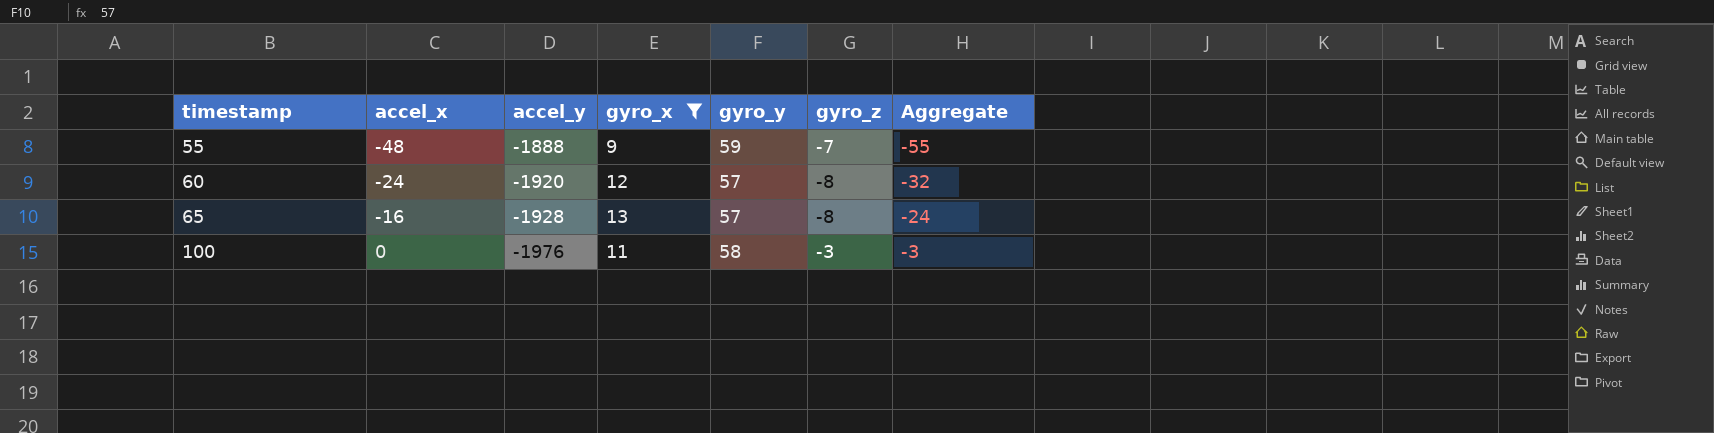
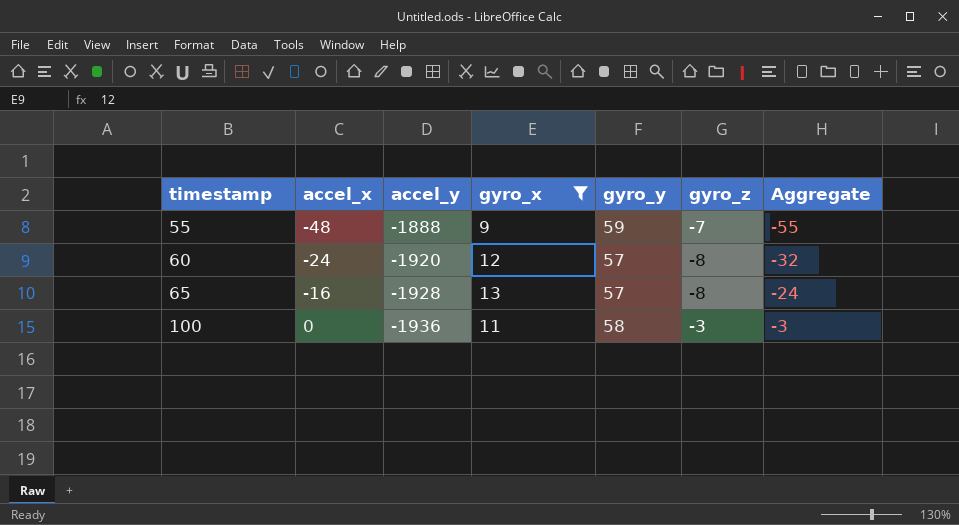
100 | accel_y: -1976 -> -1936

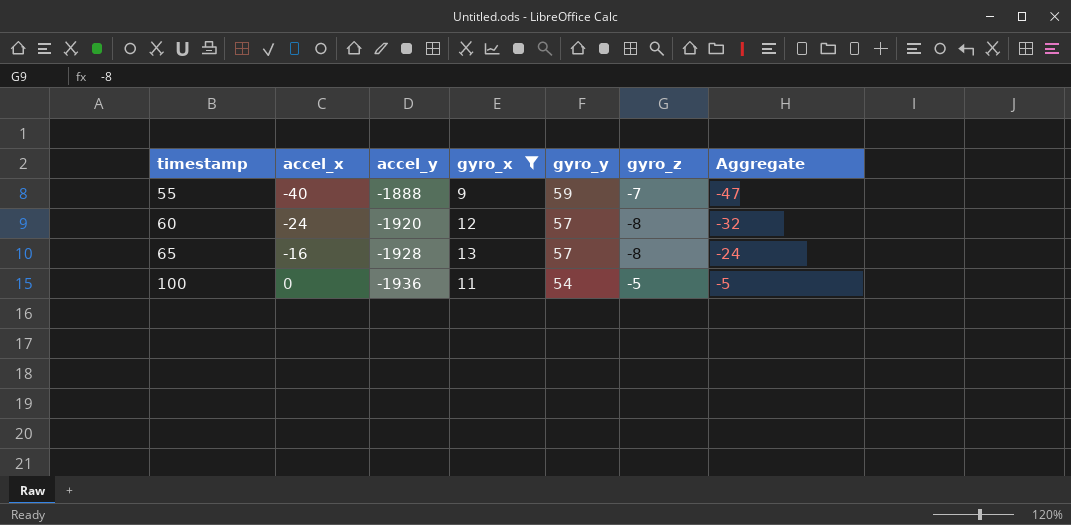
55 | accel_x: -48 -> -40
55 | Aggregate: -55 -> -47
100 | gyro_y: 58 -> 54
100 | gyro_z: -3 -> -5
100 | Aggregate: -3 -> -5

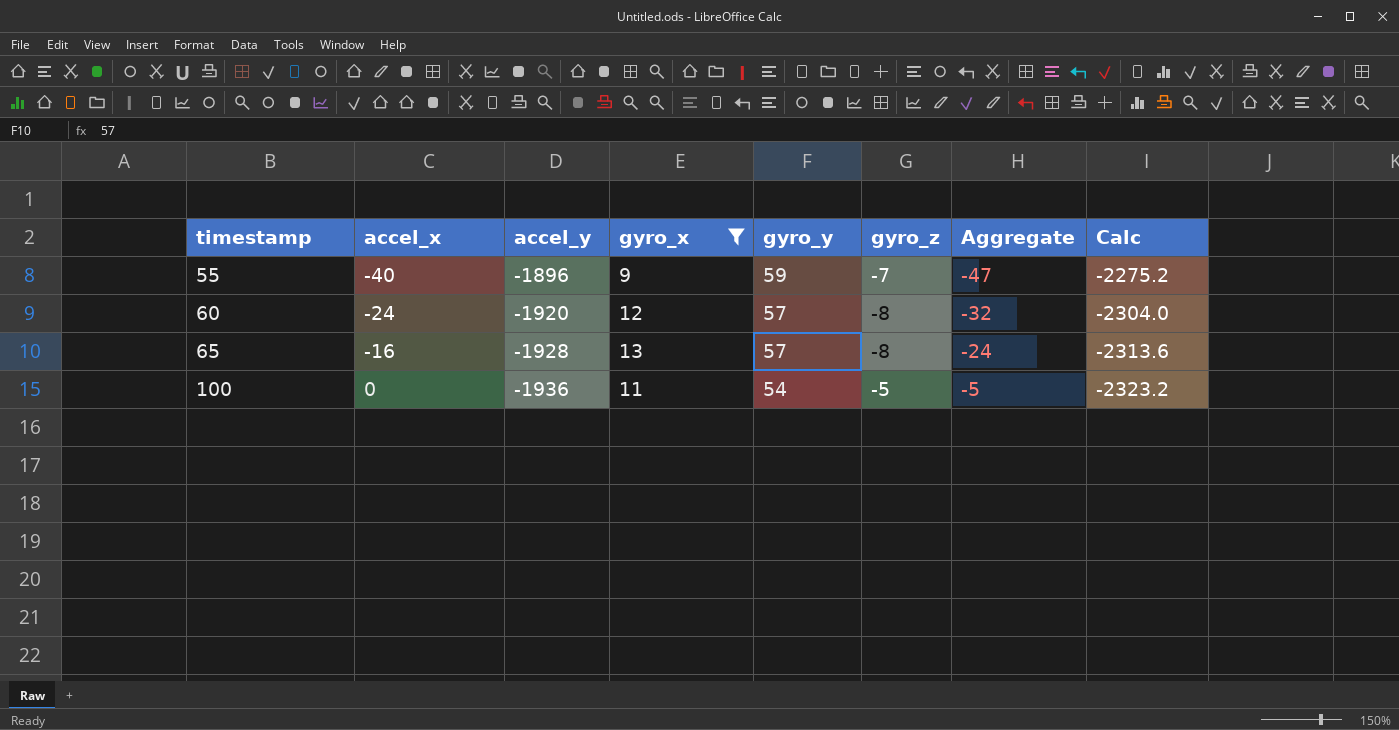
column Calc | formula: none -> [accel_y] * 1.2
55 | accel_y: -1888 -> -1896

